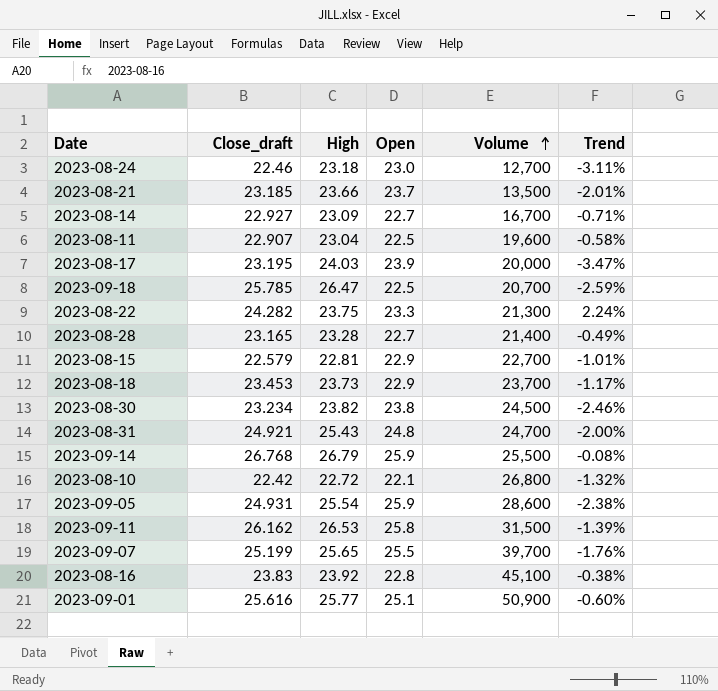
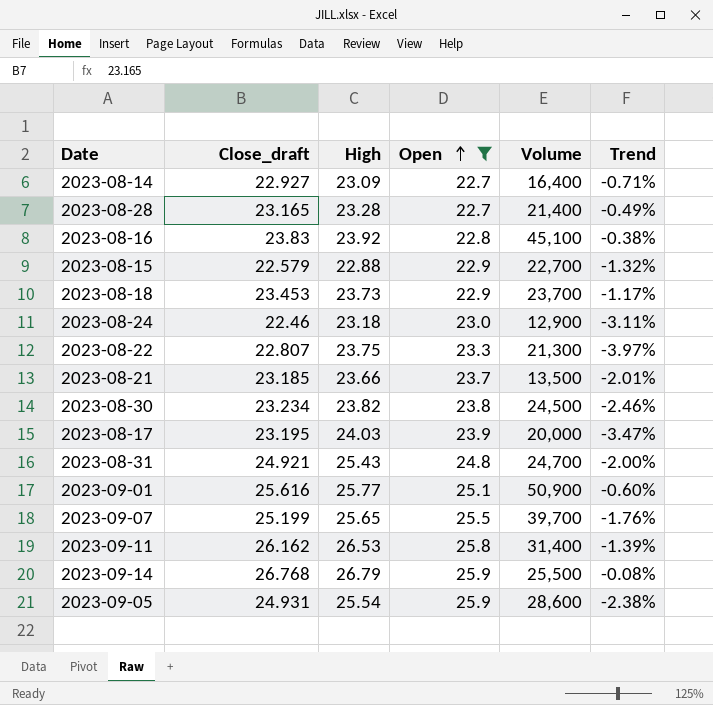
filter: none -> Open >= 22.7
row order: Volume ascending -> Open ascending
2023-08-14 | Volume: 16,700 -> 16,400
2023-08-15 | High: 22.81 -> 22.88
2023-08-15 | Trend: -1.01% -> -1.32%
2023-08-24 | Volume: 12,700 -> 12,900
2023-08-22 | Close_draft: 24.282 -> 22.807
2023-08-22 | Trend: 2.24% -> -3.97%
2023-09-11 | Volume: 31,500 -> 31,400

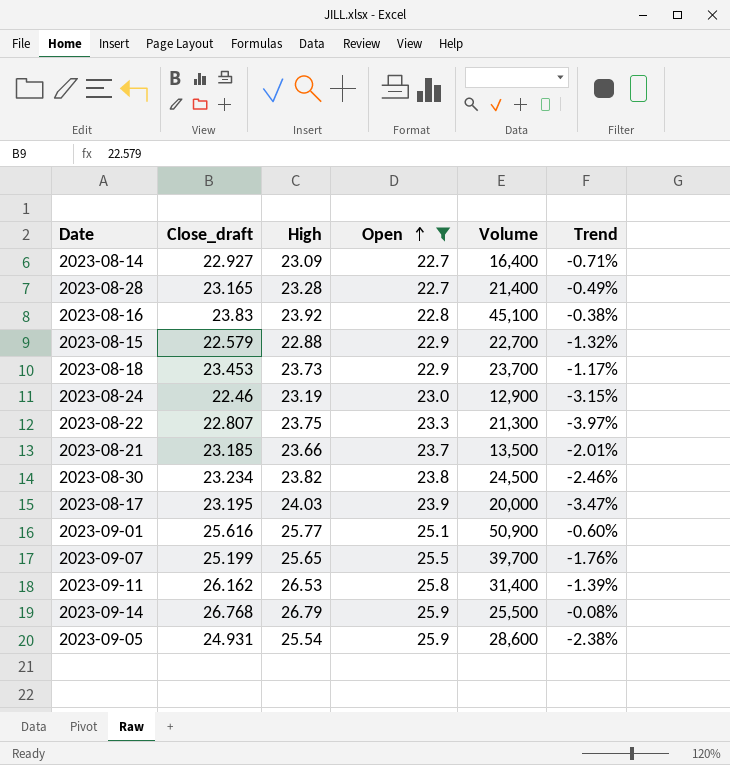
row 2023-08-31: 24.921 | 25.43 | 24.8 | 24,700 | -2.00% -> none
2023-08-24 | High: 23.18 -> 23.19
2023-08-24 | Trend: -3.11% -> -3.15%

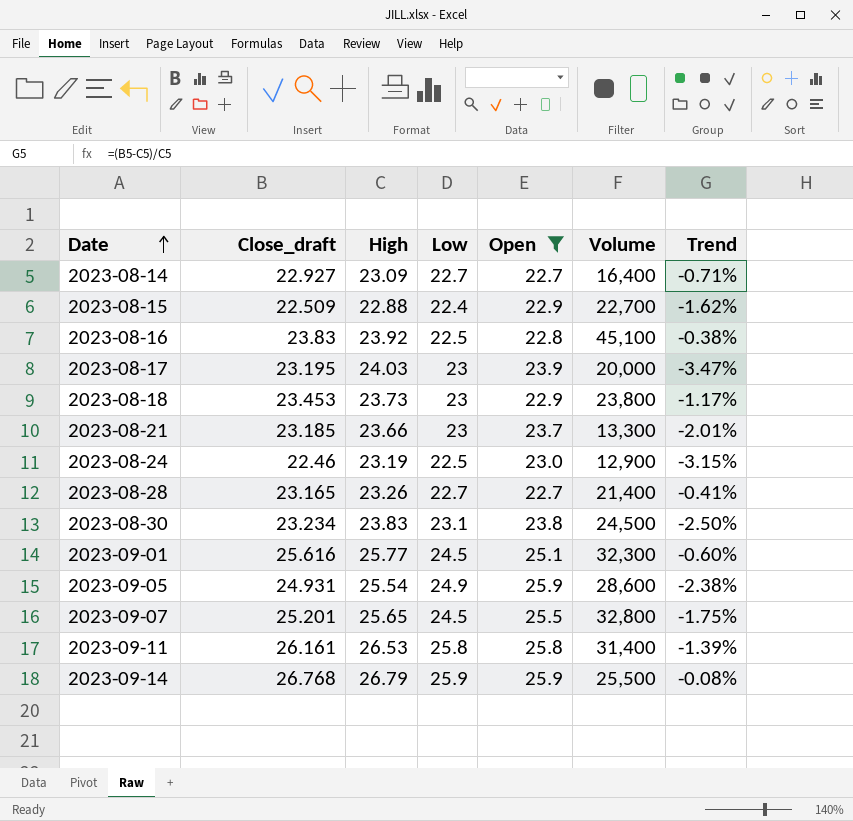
row order: Open ascending -> Date ascending
column Low | position: none -> 4
row 2023-08-22: 22.807 | 23.75 | 23.3 | 21,300 | -3.97% -> none
2023-08-15 | Close_draft: 22.579 -> 22.509
2023-08-15 | Trend: -1.32% -> -1.62%
2023-08-18 | Volume: 23,700 -> 23,800
2023-08-21 | Volume: 13,500 -> 13,300
2023-08-28 | High: 23.28 -> 23.26
2023-08-28 | Trend: -0.49% -> -0.41%
2023-08-30 | High: 23.82 -> 23.83
2023-08-30 | Trend: -2.46% -> -2.50%
2023-09-01 | Volume: 50,900 -> 32,300
2023-09-07 | Close_draft: 25.199 -> 25.201
2023-09-07 | Volume: 39,700 -> 32,800
2023-09-07 | Trend: -1.76% -> -1.75%
2023-09-11 | Close_draft: 26.162 -> 26.161

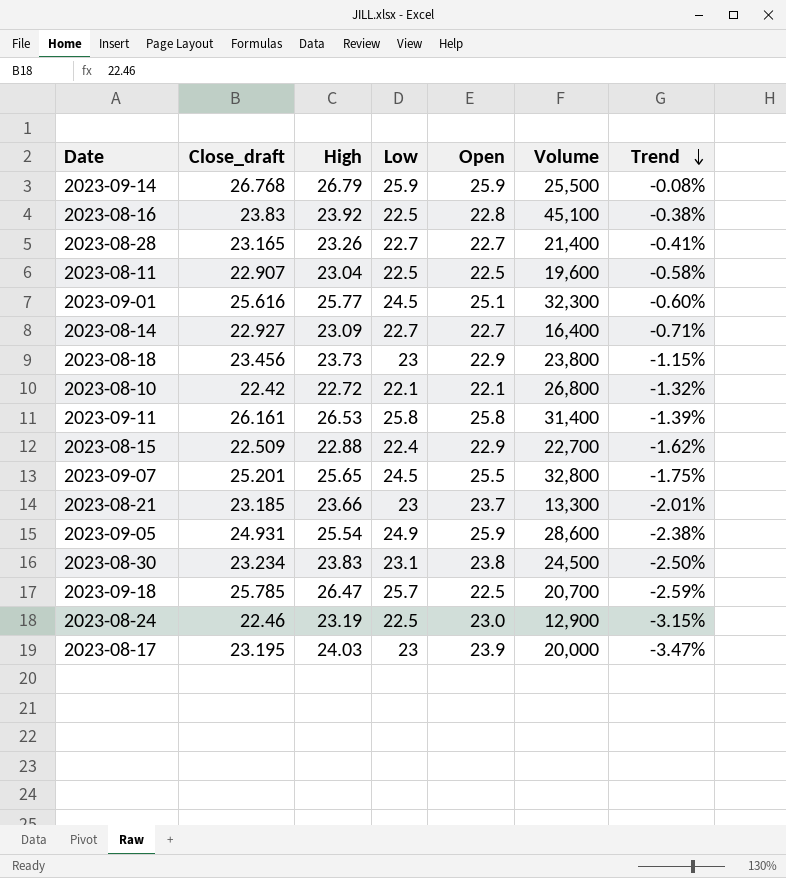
filter: Open >= 22.7 -> none
row order: Date ascending -> Trend descending
2023-08-18 | Close_draft: 23.453 -> 23.456
2023-08-18 | Trend: -1.17% -> -1.15%

